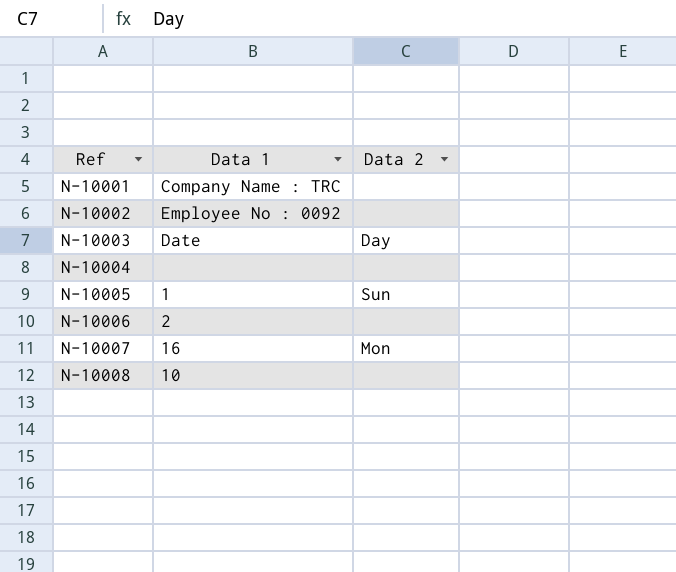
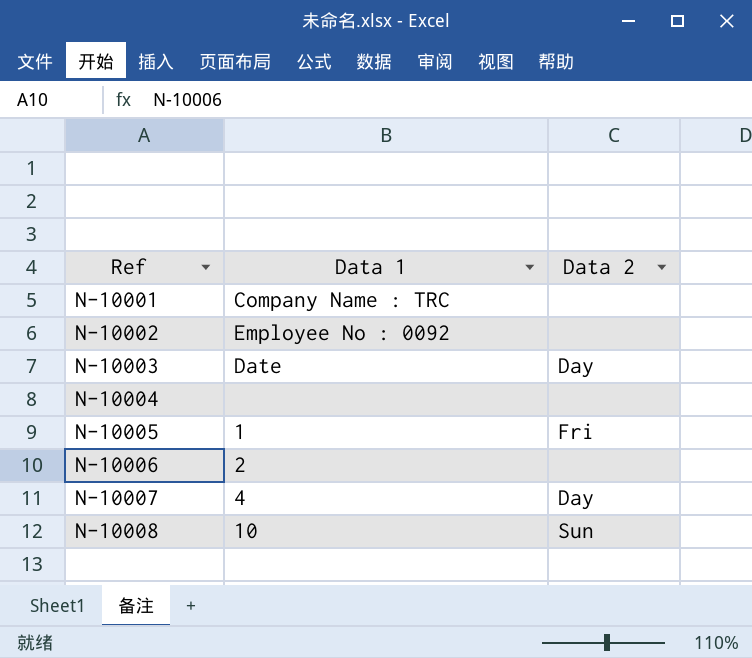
N-10005 | Data 2: Sun -> Fri
N-10007 | Data 1: 16 -> 4
N-10007 | Data 2: Mon -> Day
N-10008 | Data 2: none -> Sun

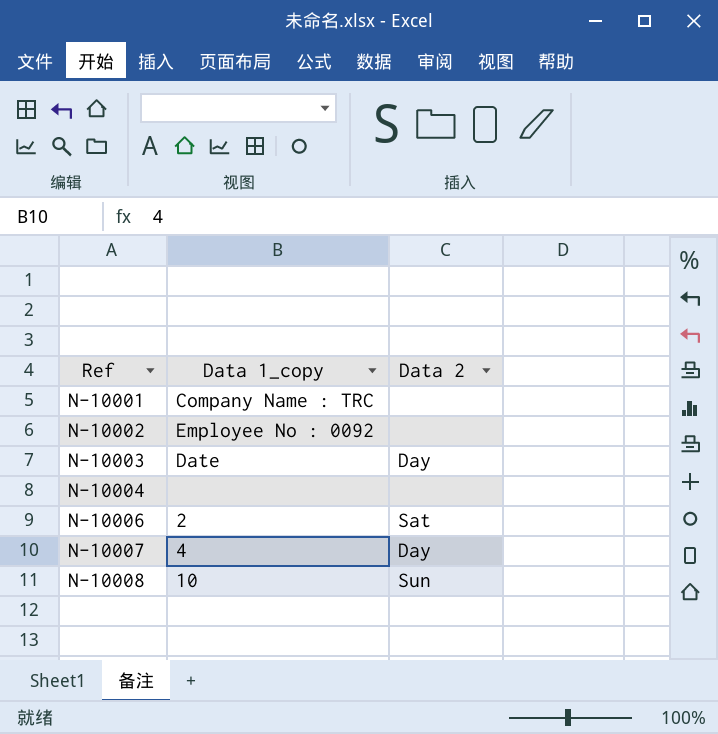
column name: Data 1 -> Data 1_copy
row N-10005: 1 | Fri -> none
N-10006 | Data 2: none -> Sat

